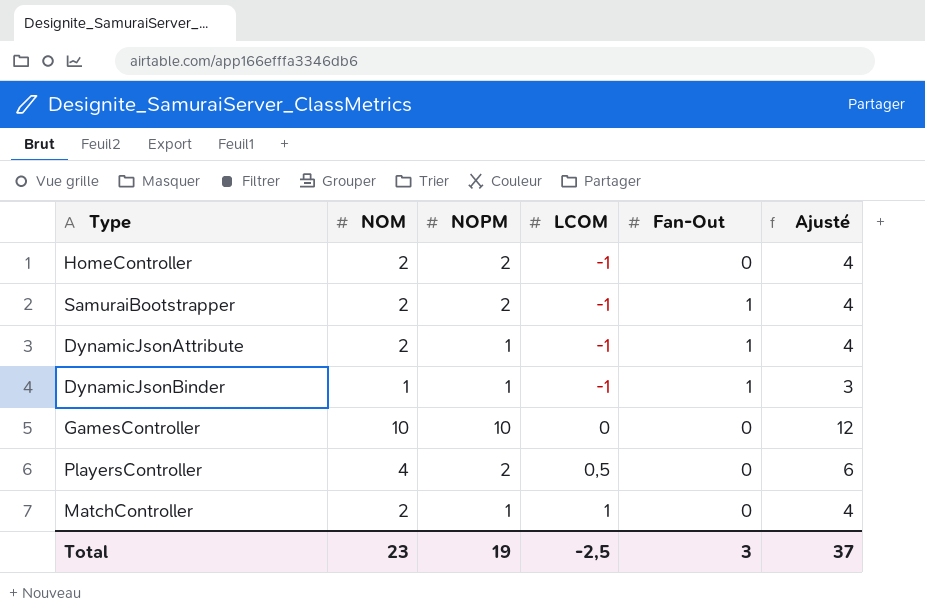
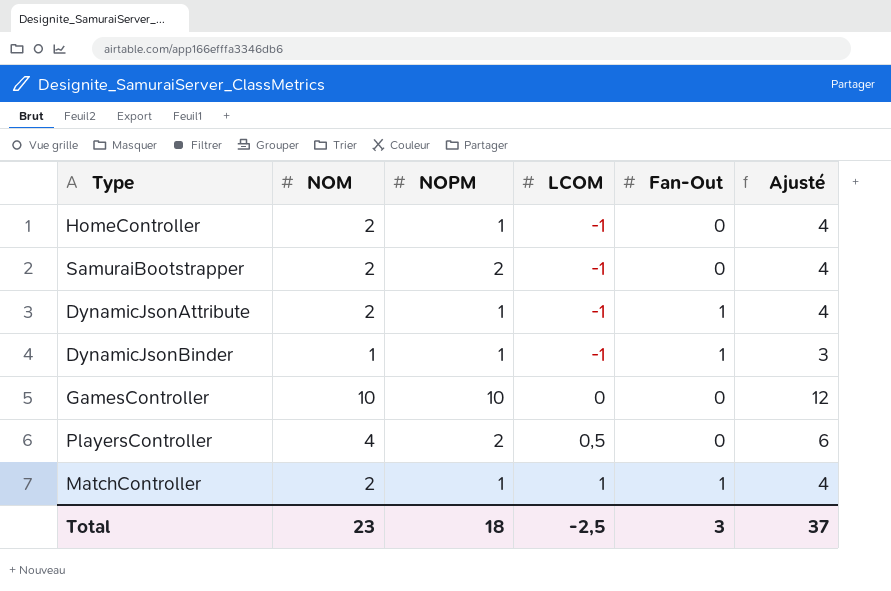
HomeController | NOPM: 2 -> 1
SamuraiBootstrapper | Fan-Out: 1 -> 0
MatchController | Fan-Out: 0 -> 1
Total | NOPM: 19 -> 18

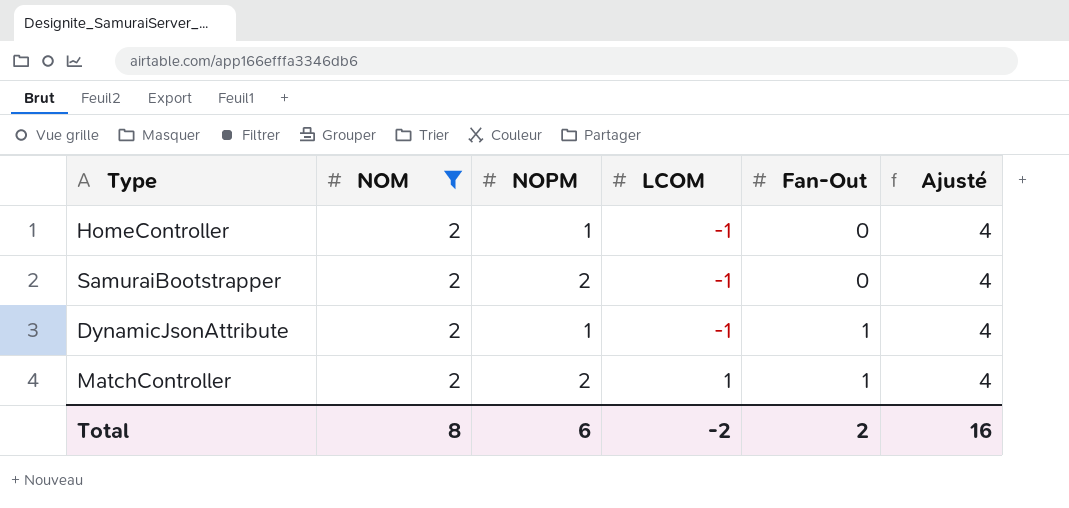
filter: none -> NOM = 2
MatchController | NOPM: 1 -> 2
Total | NOM: 23 -> 8
Total | NOPM: 18 -> 6
Total | LCOM: -2,5 -> -2
Total | Fan-Out: 3 -> 2
Total | Ajusté: 37 -> 16

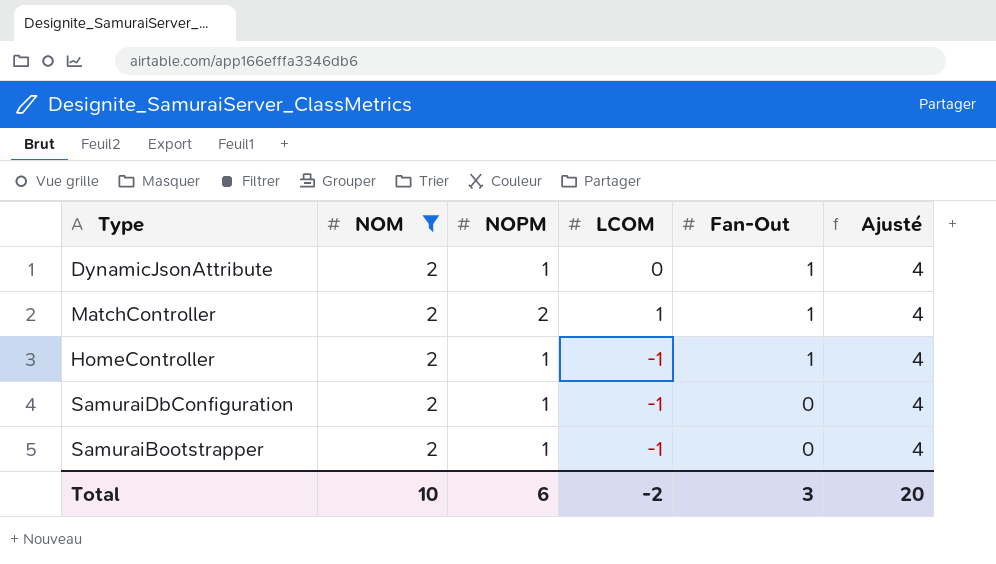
row order: LCOM ascending -> Fan-Out descending
DynamicJsonAttribute | LCOM: -1 -> 0
HomeController | Fan-Out: 0 -> 1
row SamuraiDbConfiguration: none -> 2 | 1 | -1 | 0 | 4
SamuraiBootstrapper | NOPM: 2 -> 1
Total | NOM: 8 -> 10
Total | Fan-Out: 2 -> 3
Total | Ajusté: 16 -> 20

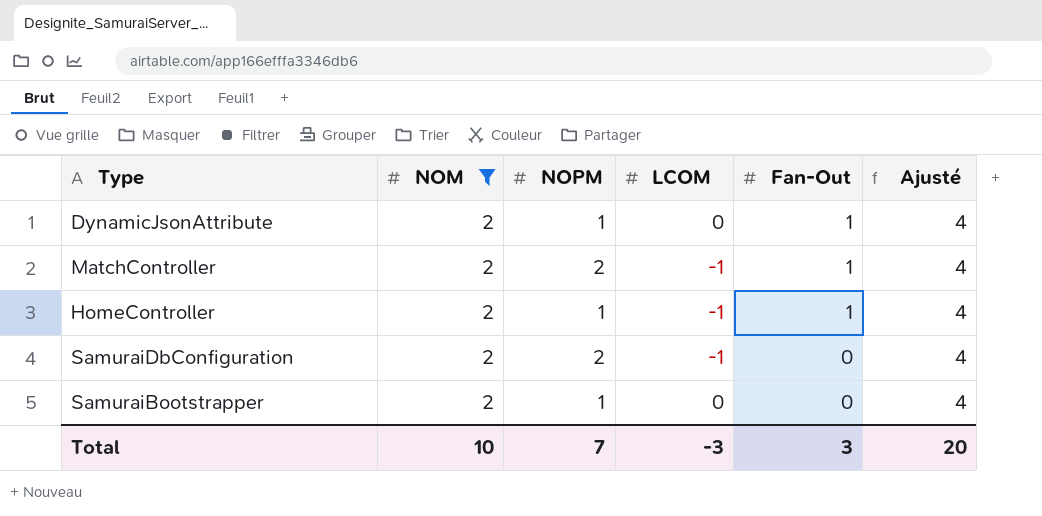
MatchController | LCOM: 1 -> -1
SamuraiDbConfiguration | NOPM: 1 -> 2
SamuraiBootstrapper | LCOM: -1 -> 0
Total | NOPM: 6 -> 7
Total | LCOM: -2 -> -3

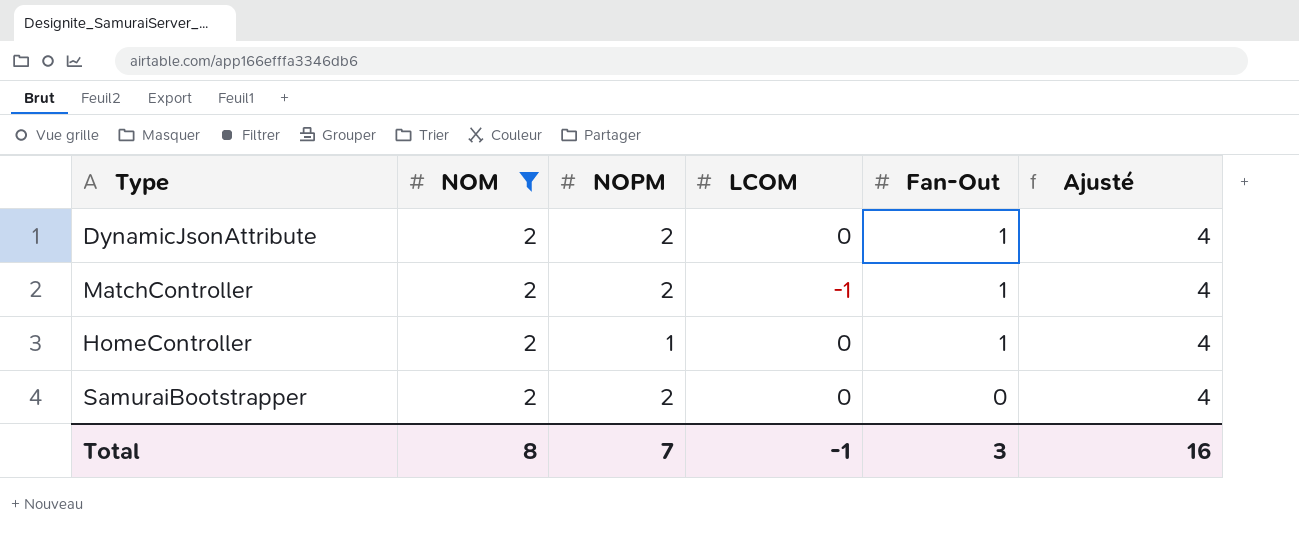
row SamuraiDbConfiguration: 2 | 2 | -1 | 0 | 4 -> none
DynamicJsonAttribute | NOPM: 1 -> 2
HomeController | LCOM: -1 -> 0
SamuraiBootstrapper | NOPM: 1 -> 2
Total | NOM: 10 -> 8
Total | LCOM: -3 -> -1
Total | Ajusté: 20 -> 16

